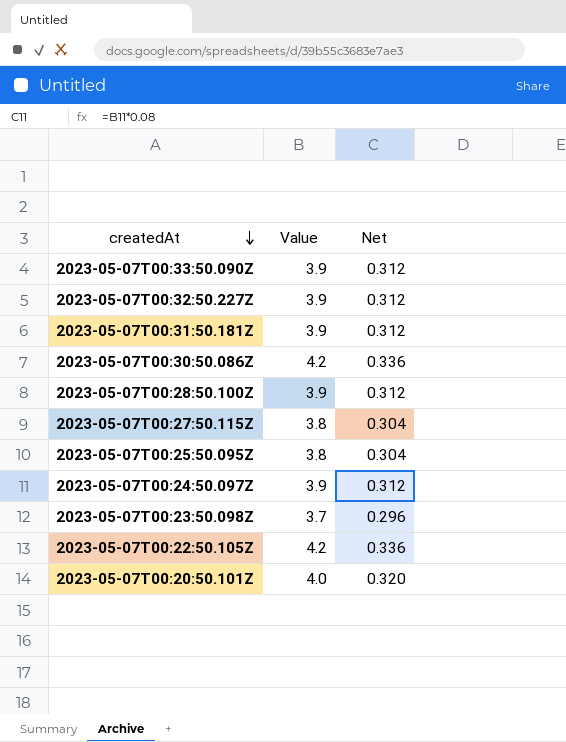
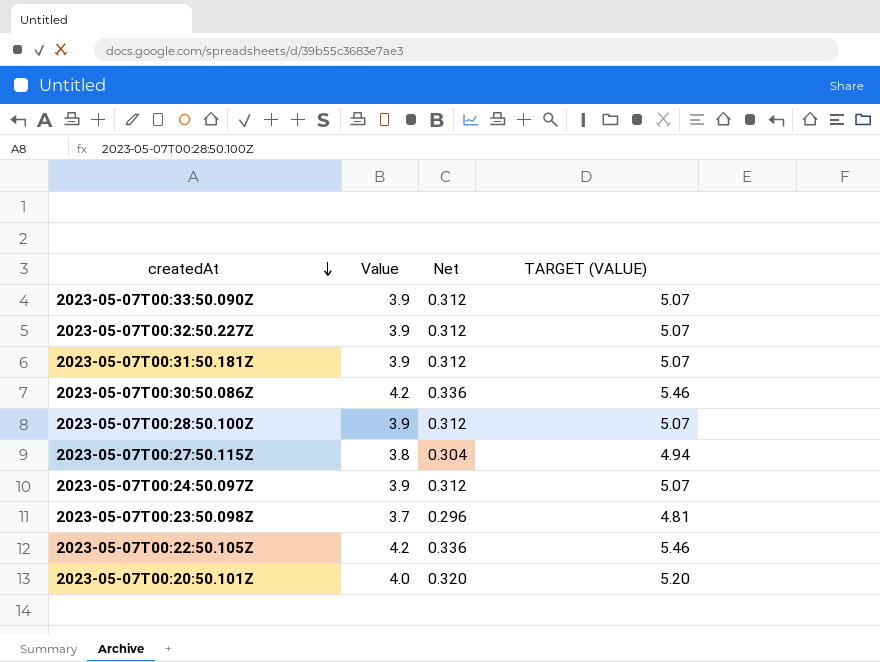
column TARGET (VALUE) | formula: none -> [Value] * 1.3
row 2023-05-07T00:25:50.095Z: 3.8 | 0.304 -> none

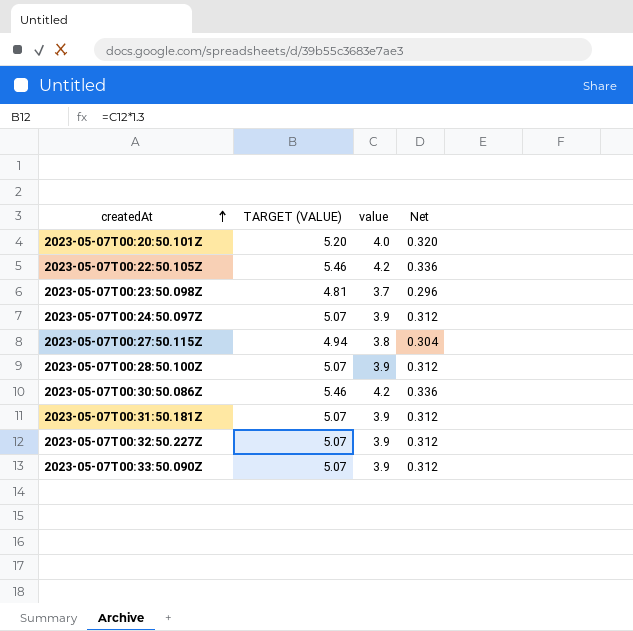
row order: createdAt descending -> createdAt ascending
column TARGET (VALUE) | position: 4 -> 2
column name: Value -> value

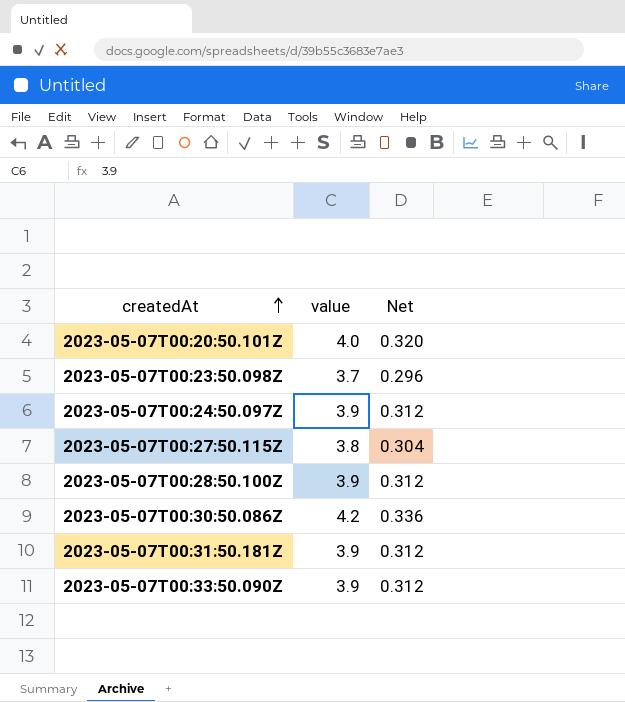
column TARGET (VALUE) | formula: [value] * 1.3 -> none
row 2023-05-07T00:22:50.105Z: 5.46 | 4.2 | 0.336 -> none
row 2023-05-07T00:32:50.227Z: 5.07 | 3.9 | 0.312 -> none

